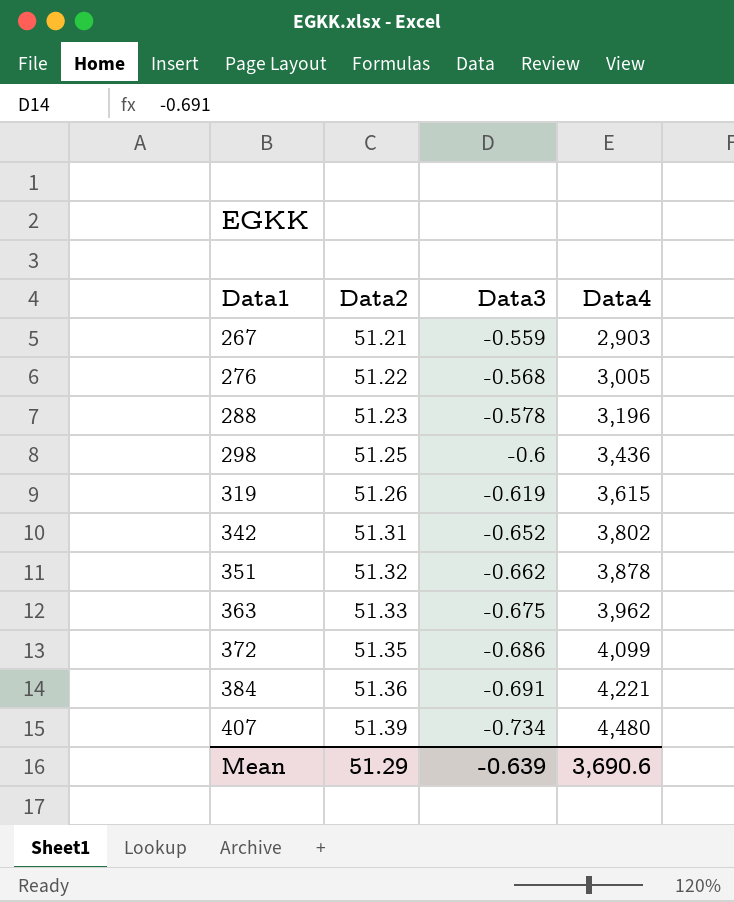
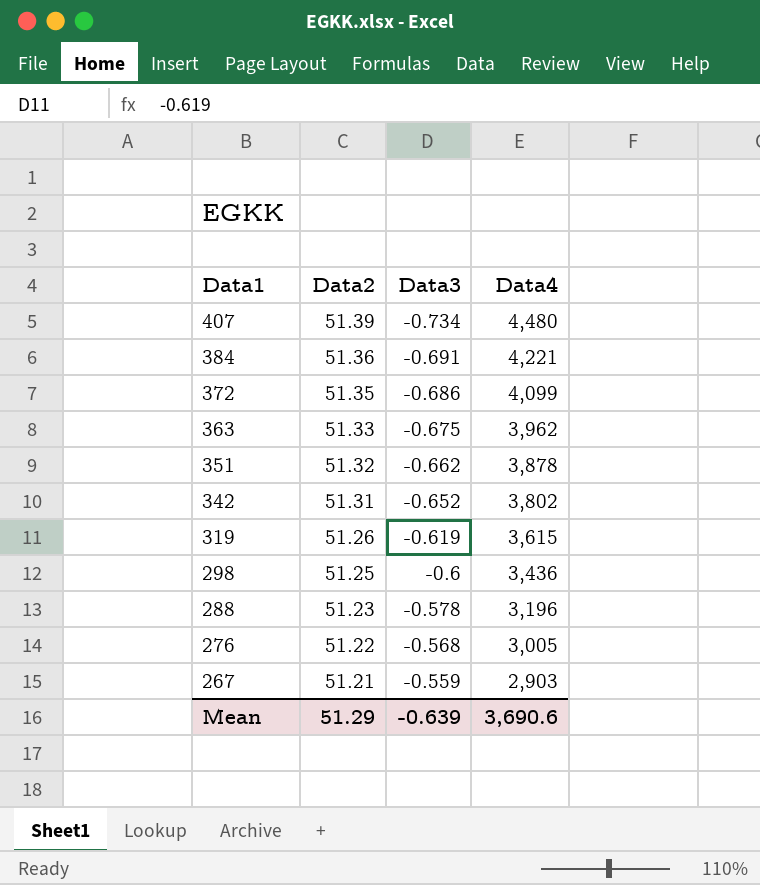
row order: Data1 ascending -> Data1 descending

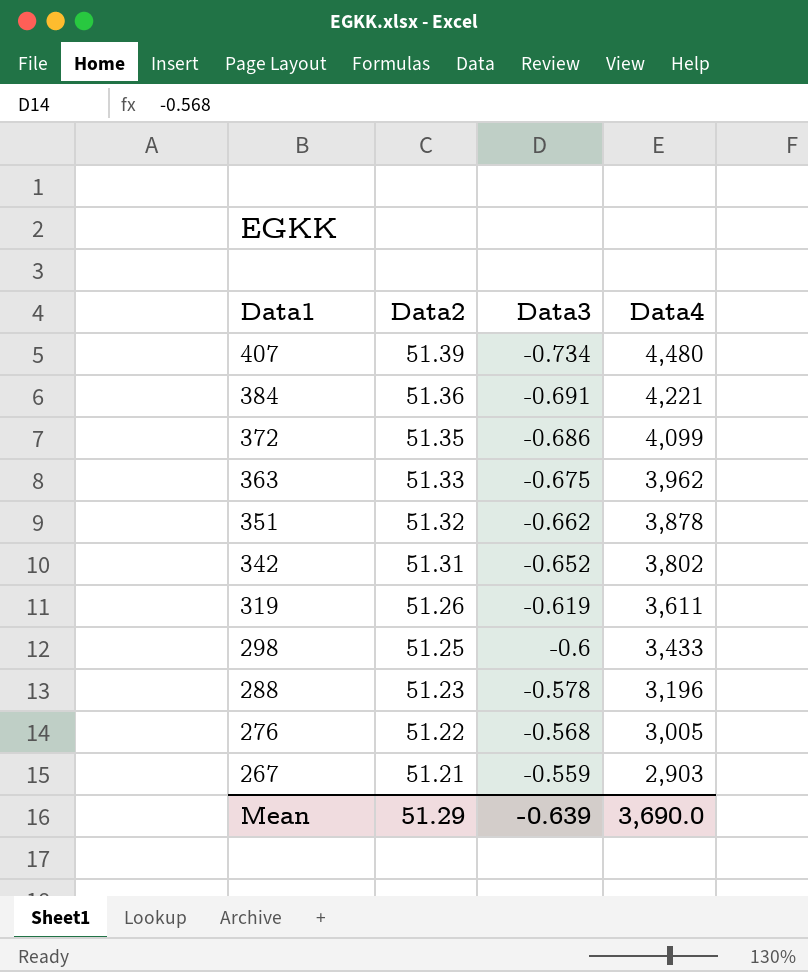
319 | Data4: 3,615 -> 3,611
298 | Data4: 3,436 -> 3,433
Mean | Data4: 3,690.6 -> 3,690.0

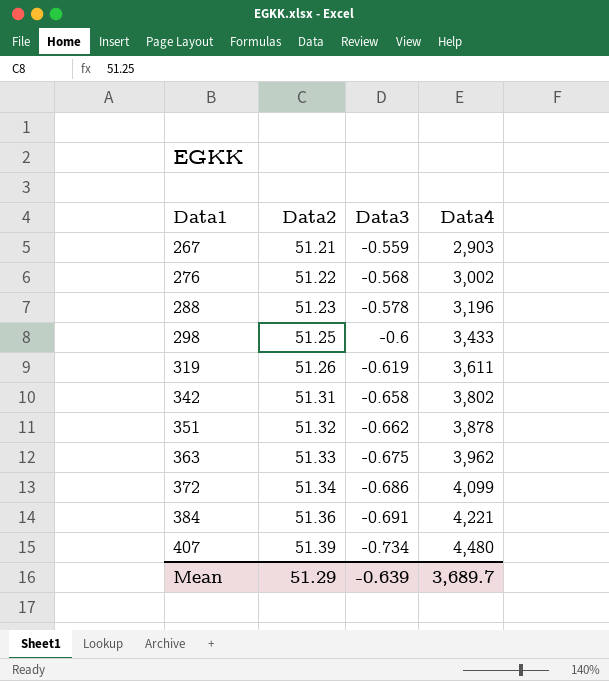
row order: Data1 descending -> Data1 ascending
276 | Data4: 3,005 -> 3,002
342 | Data3: -0.652 -> -0.658
372 | Data2: 51.35 -> 51.34
Mean | Data4: 3,690.0 -> 3,689.7

